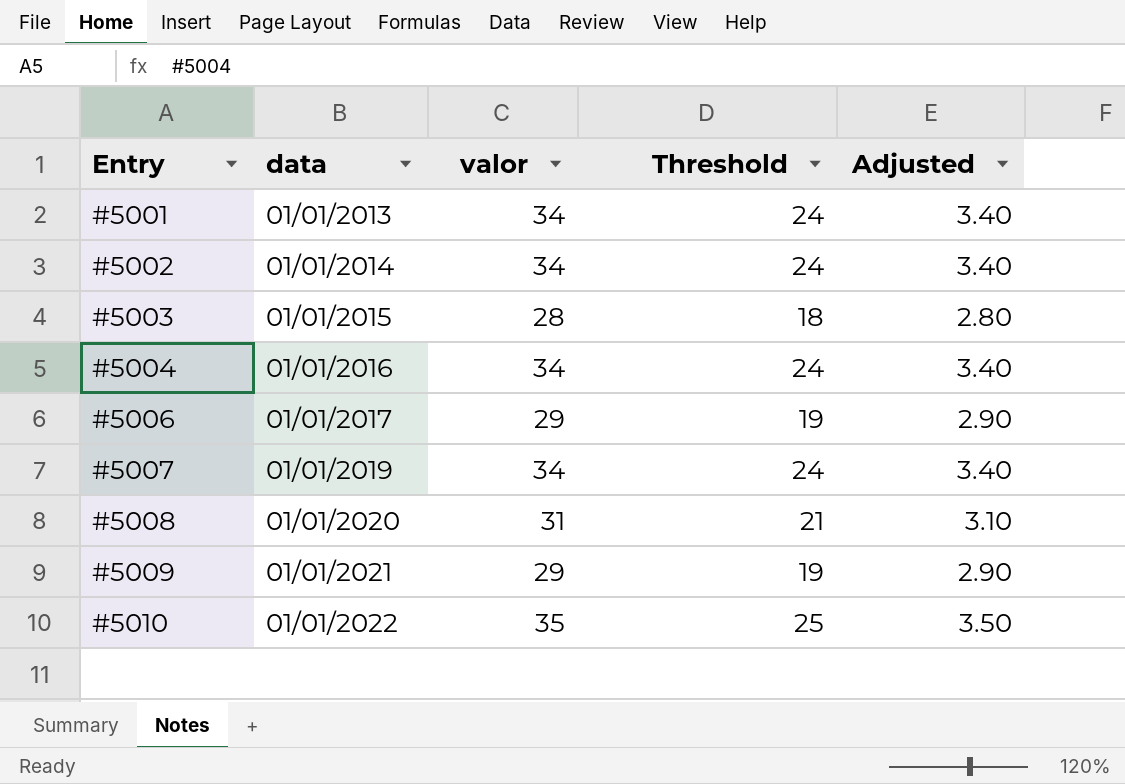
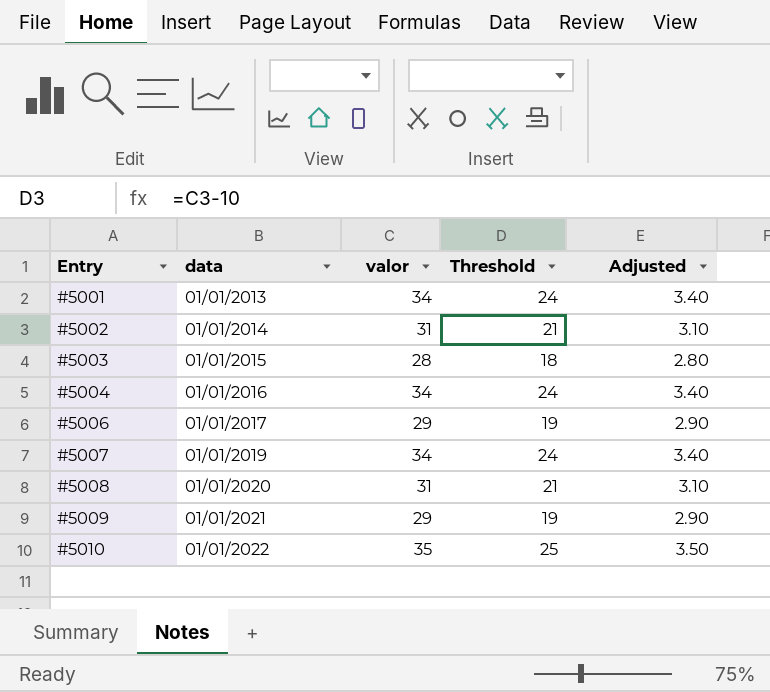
#5002 | valor: 34 -> 31
#5002 | Threshold: 24 -> 21
#5002 | Adjusted: 3.40 -> 3.10

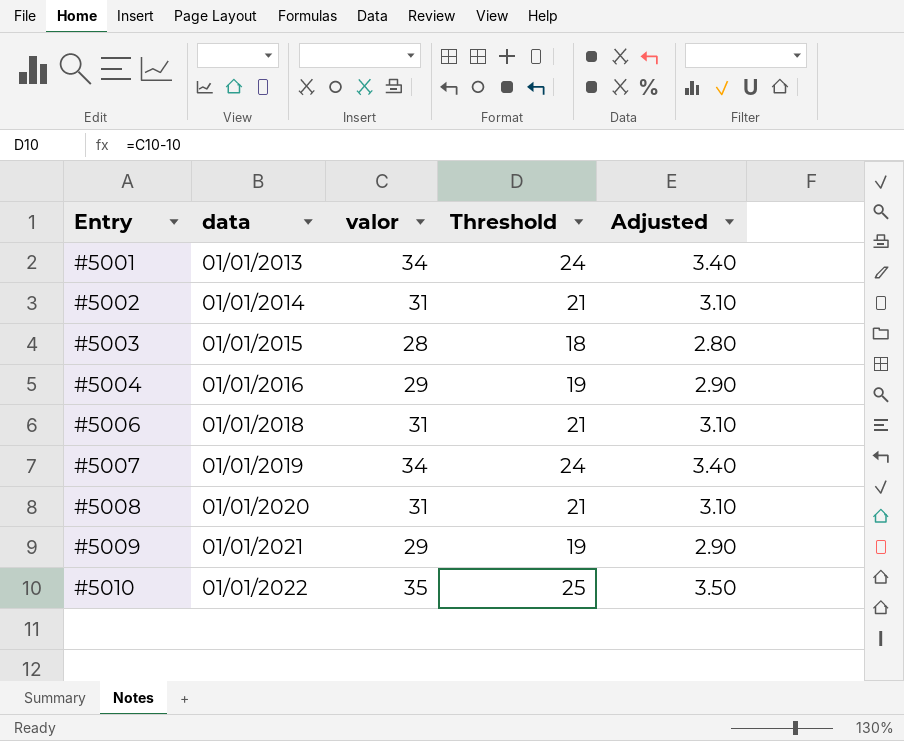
#5004 | valor: 34 -> 29
#5004 | Threshold: 24 -> 19
#5004 | Adjusted: 3.40 -> 2.90
#5006 | data: 01/01/2017 -> 01/01/2018
#5006 | valor: 29 -> 31
#5006 | Threshold: 19 -> 21
#5006 | Adjusted: 2.90 -> 3.10

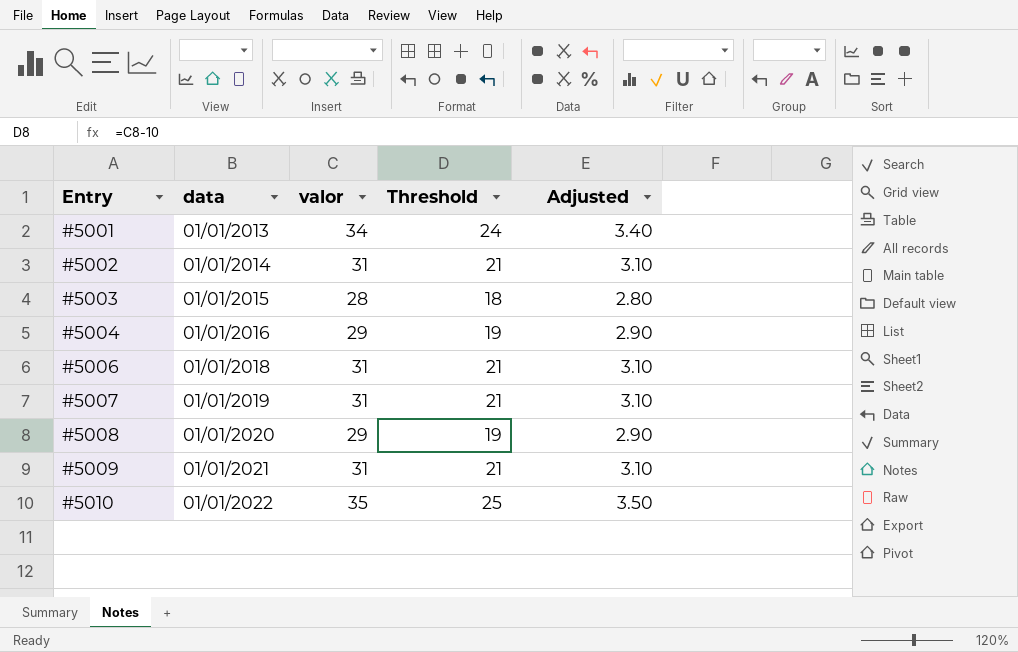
#5007 | valor: 34 -> 31
#5007 | Threshold: 24 -> 21
#5007 | Adjusted: 3.40 -> 3.10
#5008 | valor: 31 -> 29
#5008 | Threshold: 21 -> 19
#5008 | Adjusted: 3.10 -> 2.90
#5009 | valor: 29 -> 31
#5009 | Threshold: 19 -> 21
#5009 | Adjusted: 2.90 -> 3.10

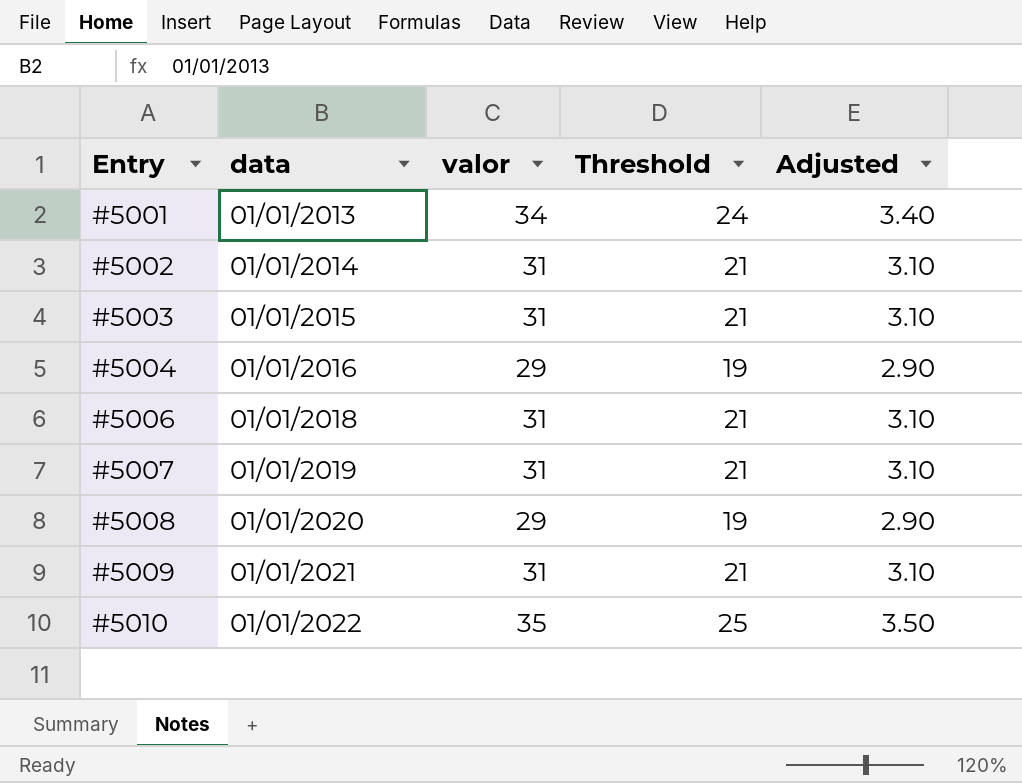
#5003 | valor: 28 -> 31
#5003 | Threshold: 18 -> 21
#5003 | Adjusted: 2.80 -> 3.10

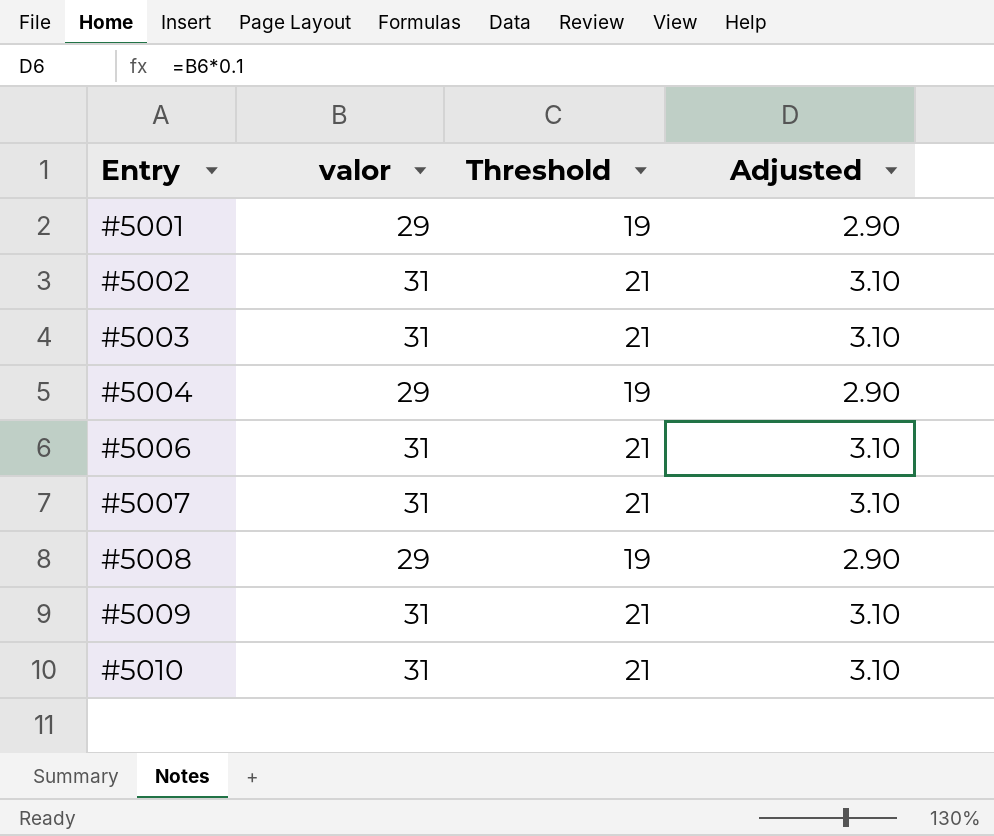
column data | position: 2 -> none
#5001 | valor: 34 -> 29
#5001 | Threshold: 24 -> 19
#5001 | Adjusted: 3.40 -> 2.90
#5010 | valor: 35 -> 31
#5010 | Threshold: 25 -> 21
#5010 | Adjusted: 3.50 -> 3.10

